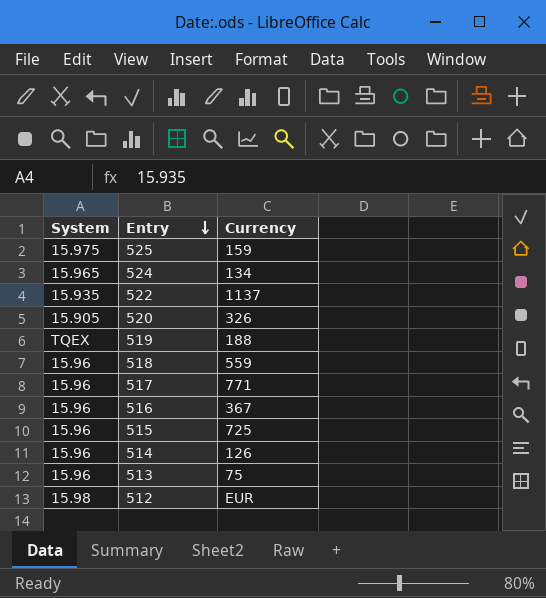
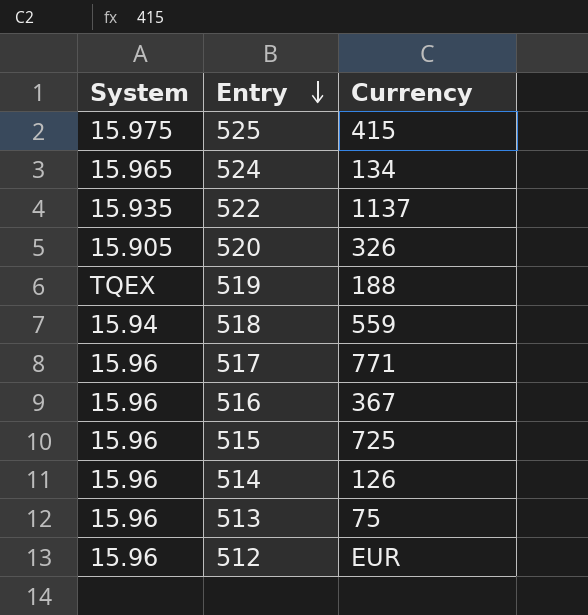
525 | Currency: 159 -> 415
518 | System: 15.96 -> 15.94
512 | System: 15.98 -> 15.96

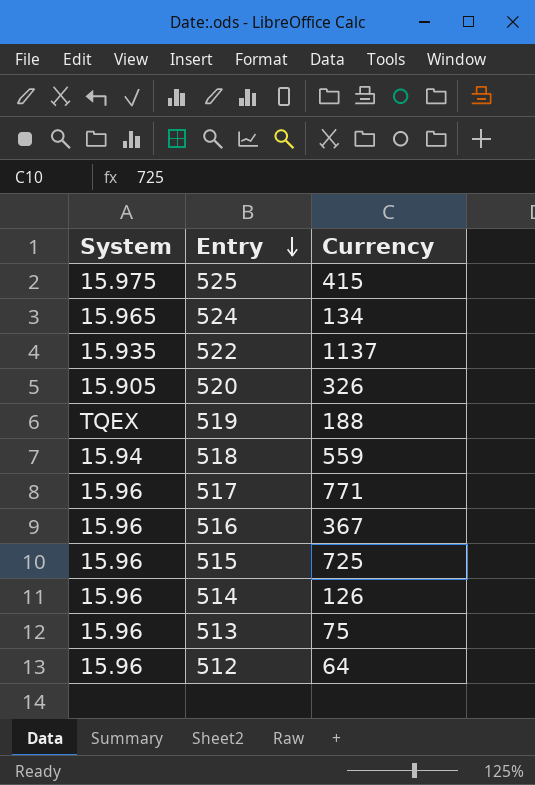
512 | Currency: EUR -> 64

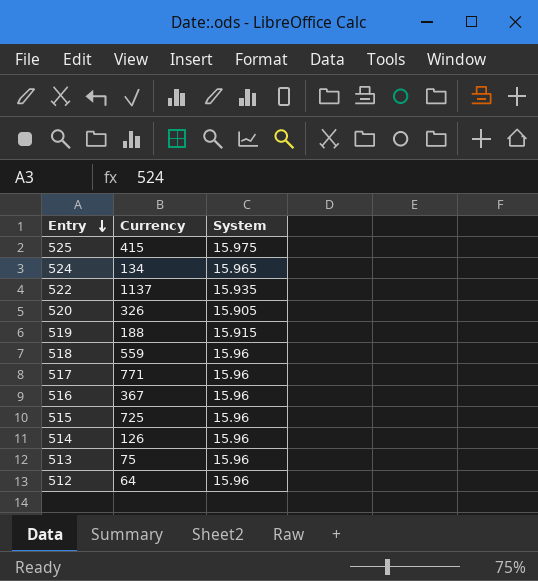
column System | position: 1 -> 3
519 | System: TQEX -> 15.915
518 | System: 15.94 -> 15.96

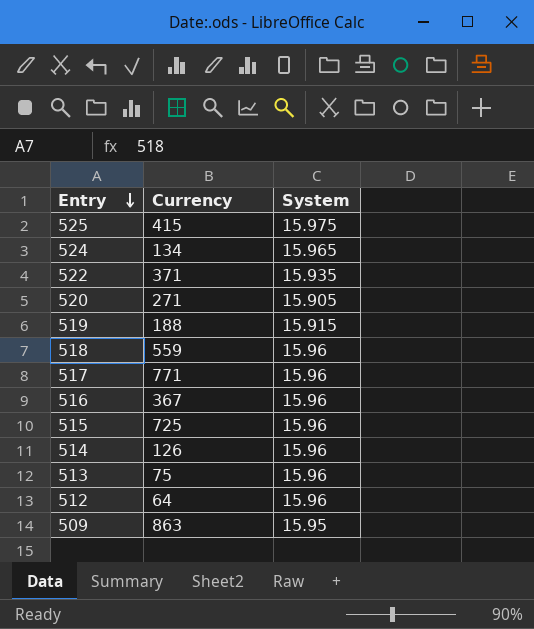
522 | Currency: 1137 -> 371
520 | Currency: 326 -> 271
row 509: none -> 863 | 15.95

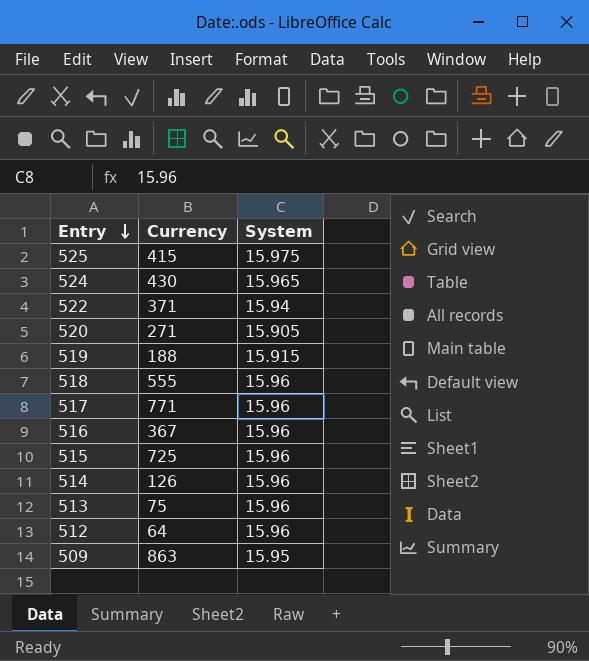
524 | Currency: 134 -> 430
522 | System: 15.935 -> 15.94
518 | Currency: 559 -> 555

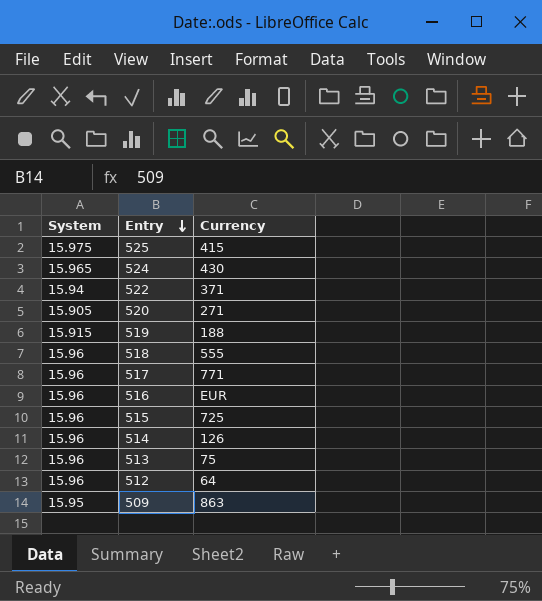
column System | position: 3 -> 1
516 | Currency: 367 -> EUR

